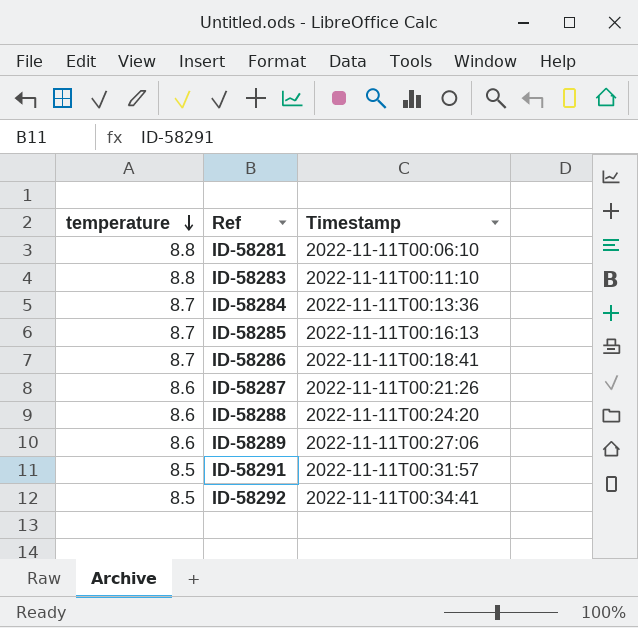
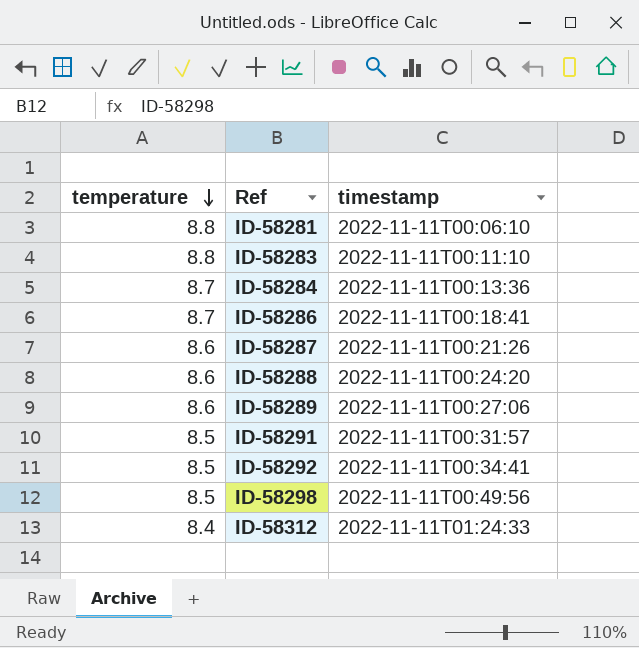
column name: Timestamp -> timestamp
row ID-58285: 8.7 | 2022-11-11T00:16:13 -> none
row ID-58298: none -> 8.5 | 2022-11-11T00:49:56
row ID-58312: none -> 8.4 | 2022-11-11T01:24:33

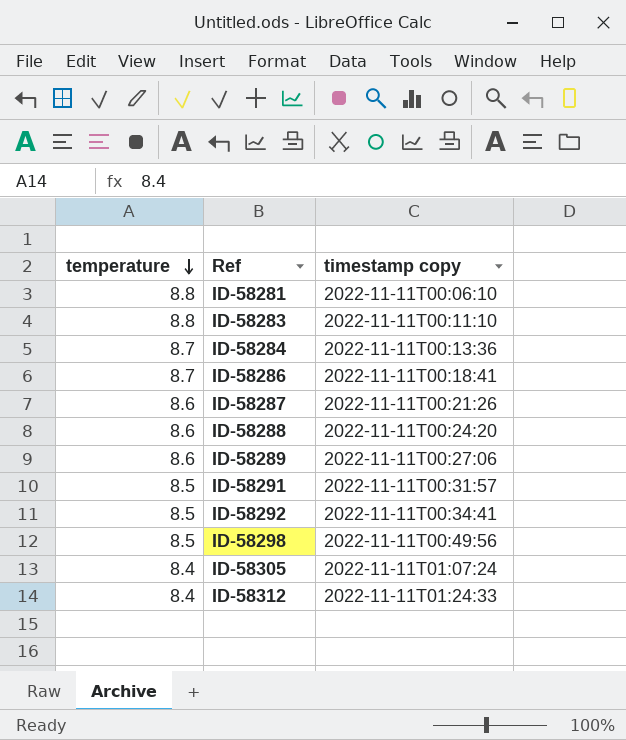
column name: timestamp -> timestamp copy
row ID-58305: none -> 8.4 | 2022-11-11T01:07:24

